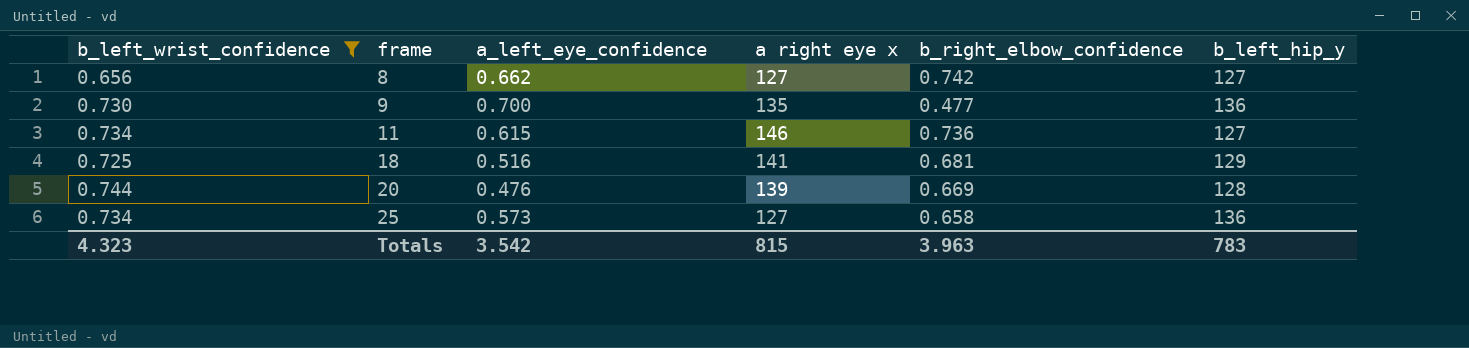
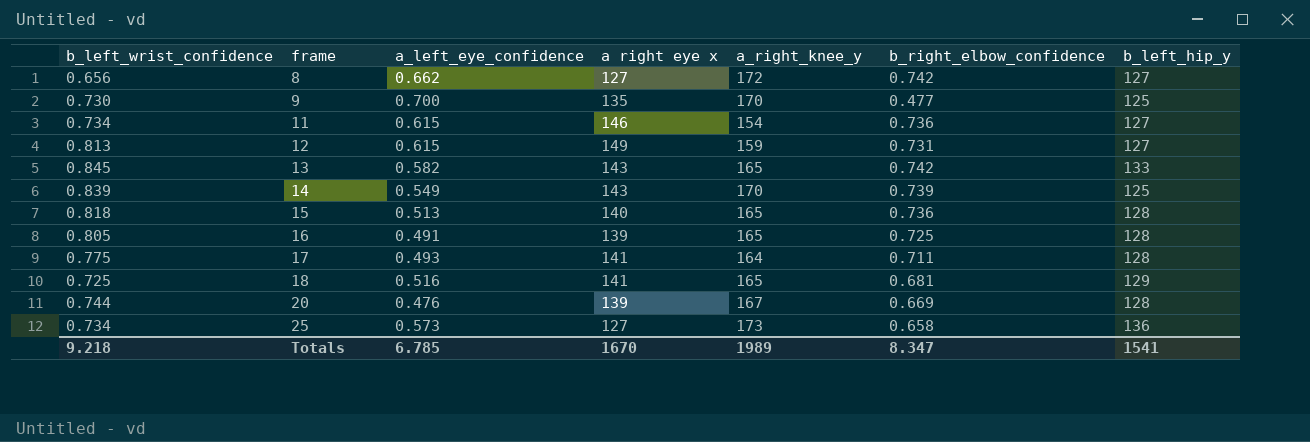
filter: b_left_wrist_confidence <= 0.744 -> none
column a_right_knee_y | position: none -> 5
9 | b_left_hip_y: 136 -> 125
Totals | b_left_wrist_confidence: 4.323 -> 9.218
Totals | a_left_eye_confidence: 3.542 -> 6.785
Totals | a right eye x: 815 -> 1670
Totals | b_right_elbow_confidence: 3.963 -> 8.347
Totals | b_left_hip_y: 783 -> 1541

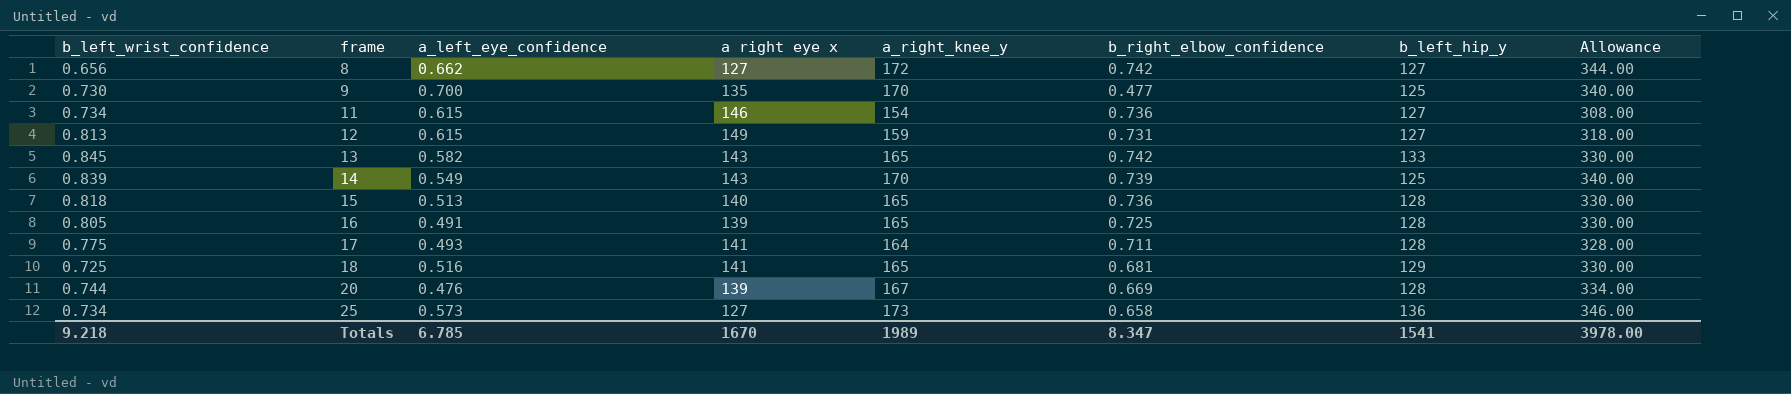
column Allowance | formula: none -> [a_right_knee_y] * 2

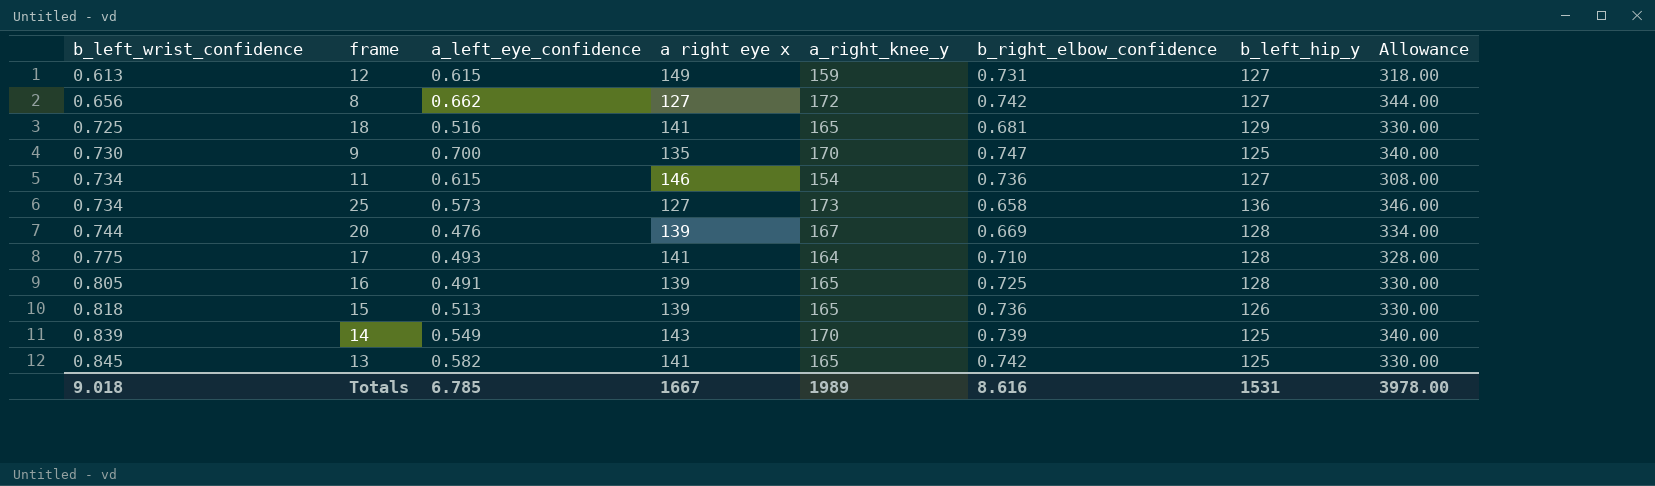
row order: frame ascending -> b_left_wrist_confidence ascending
12 | b_left_wrist_confidence: 0.813 -> 0.613
9 | b_right_elbow_confidence: 0.477 -> 0.747
17 | b_right_elbow_confidence: 0.711 -> 0.710
15 | a right eye x: 140 -> 139
15 | b_left_hip_y: 128 -> 126
13 | a right eye x: 143 -> 141
13 | b_left_hip_y: 133 -> 125
Totals | b_left_wrist_confidence: 9.218 -> 9.018
Totals | a right eye x: 1670 -> 1667
Totals | b_right_elbow_confidence: 8.347 -> 8.616
Totals | b_left_hip_y: 1541 -> 1531

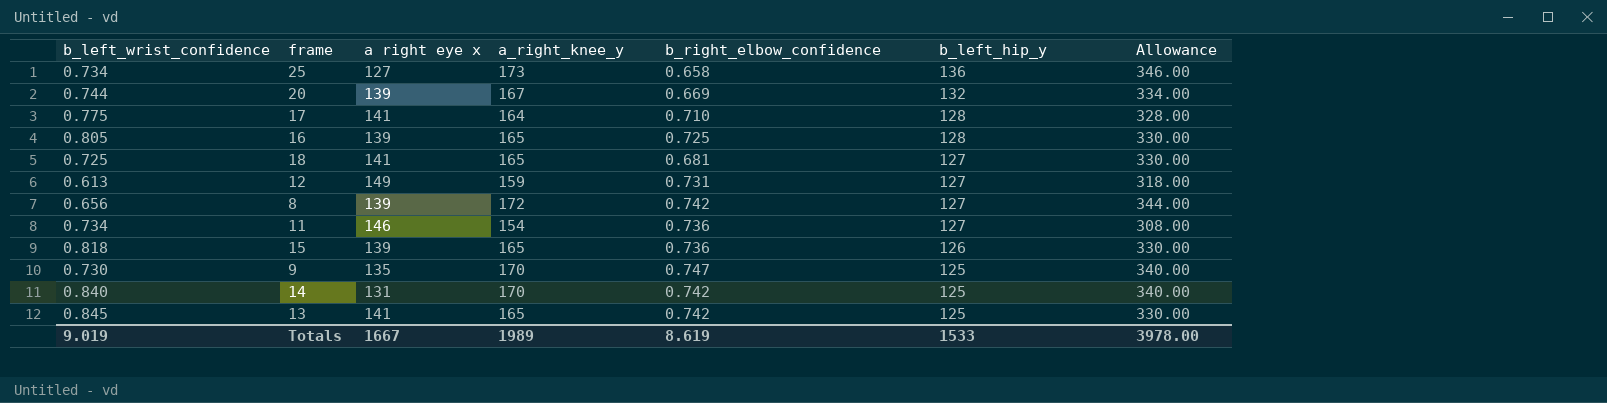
row order: b_left_wrist_confidence ascending -> b_left_hip_y descending
column a_left_eye_confidence | position: 3 -> none
20 | b_left_hip_y: 128 -> 132
18 | b_left_hip_y: 129 -> 127
8 | a right eye x: 127 -> 139
14 | b_left_wrist_confidence: 0.839 -> 0.840
14 | a right eye x: 143 -> 131
14 | b_right_elbow_confidence: 0.739 -> 0.742
Totals | b_left_wrist_confidence: 9.018 -> 9.019
Totals | b_right_elbow_confidence: 8.616 -> 8.619
Totals | b_left_hip_y: 1531 -> 1533

